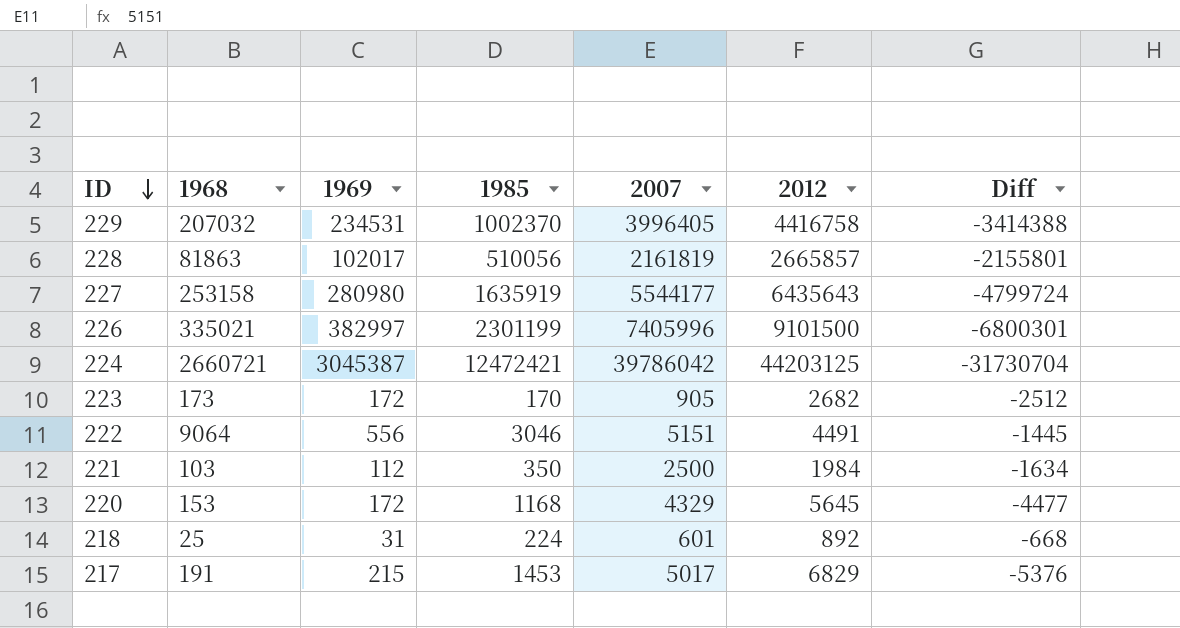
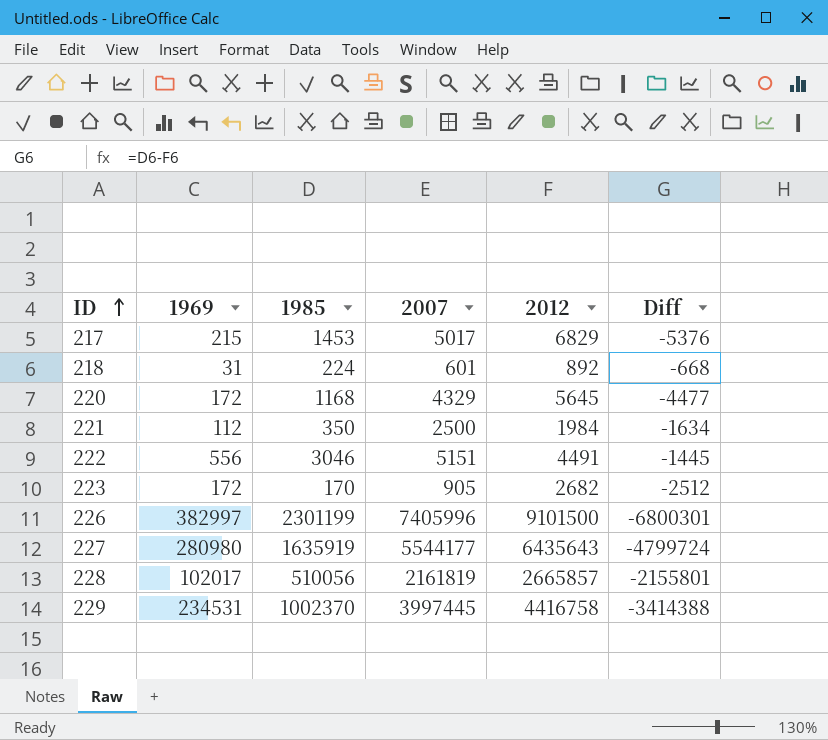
row order: ID descending -> ID ascending
column 1968 | position: 2 -> none
row 224: 2660721 | 3045387 | 12472421 | 39786042 | 44203125 | -31730704 -> none
229 | 2007: 3996405 -> 3997445

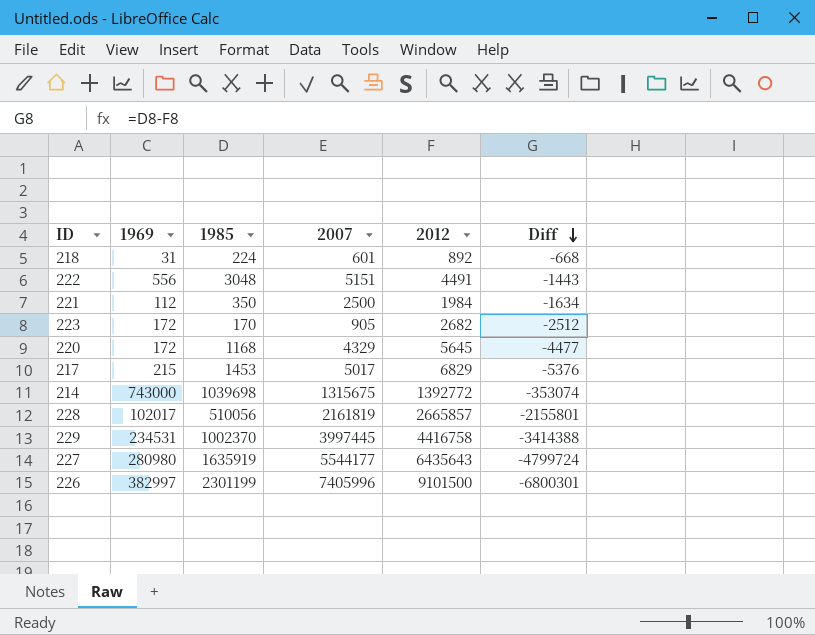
row order: ID ascending -> Diff descending
222 | 1985: 3046 -> 3048
222 | Diff: -1445 -> -1443
row 214: none -> 743000 | 1039698 | 1315675 | 1392772 | -353074

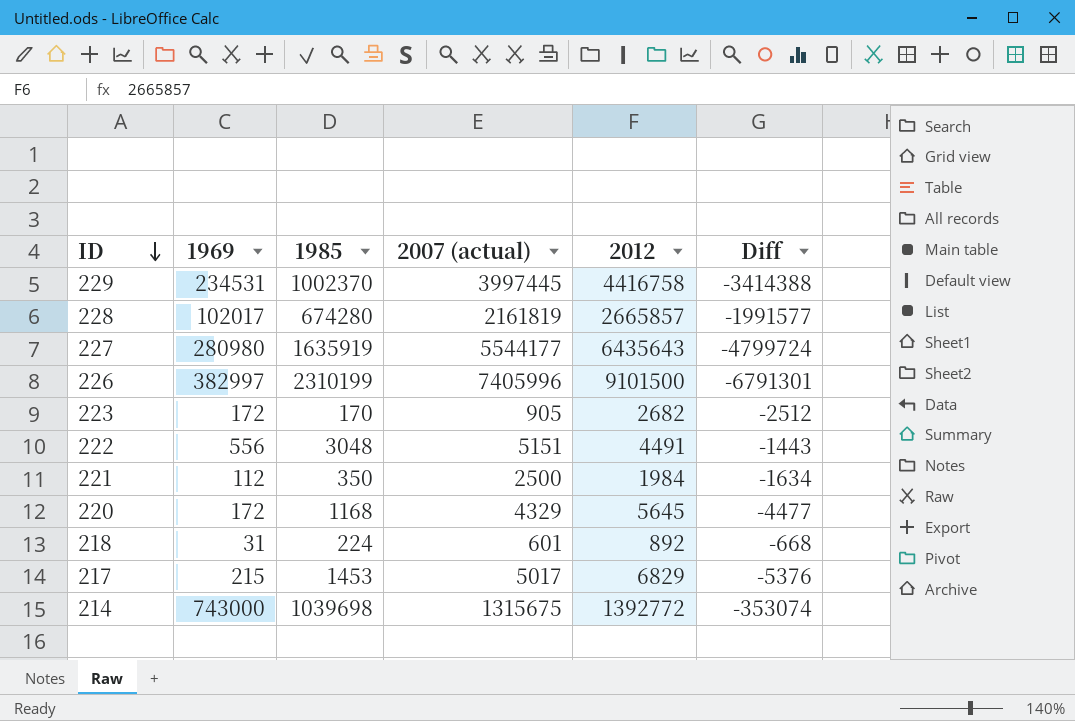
row order: Diff descending -> ID descending
column name: 2007 -> 2007 (actual)
228 | 1985: 510056 -> 674280
228 | Diff: -2155801 -> -1991577
226 | 1985: 2301199 -> 2310199
226 | Diff: -6800301 -> -6791301

